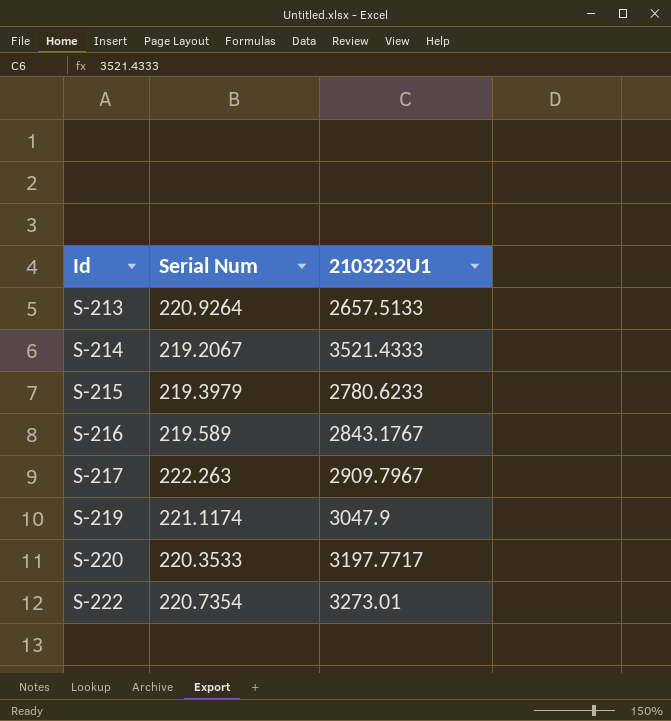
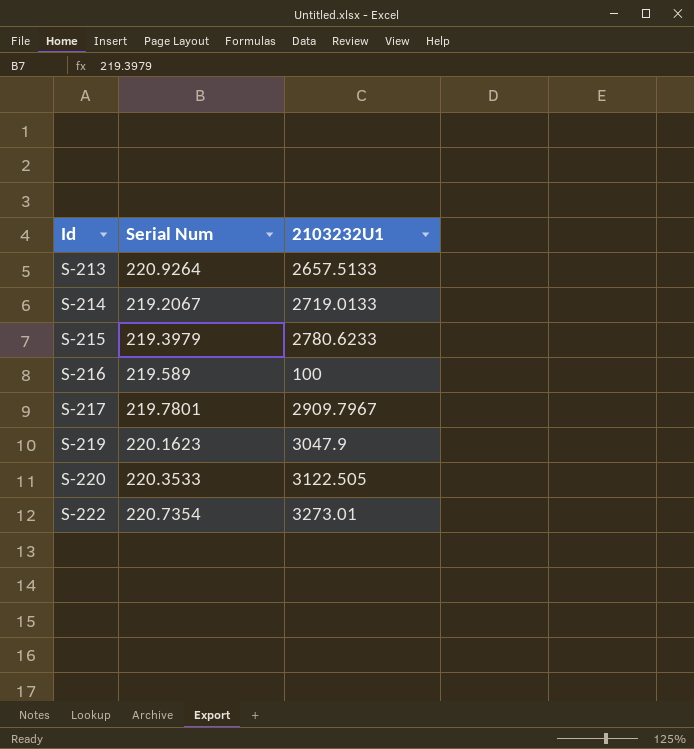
S-214 | 2103232U1: 3521.4333 -> 2719.0133
S-216 | 2103232U1: 2843.1767 -> 100
S-217 | Serial Num: 222.263 -> 219.7801
S-219 | Serial Num: 221.1174 -> 220.1623
S-220 | 2103232U1: 3197.7717 -> 3122.505

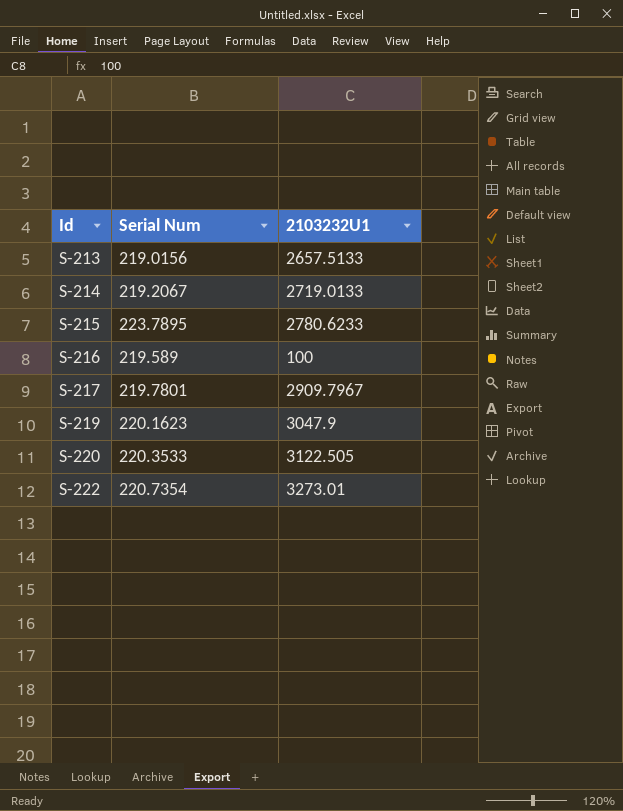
S-213 | Serial Num: 220.9264 -> 219.0156
S-215 | Serial Num: 219.3979 -> 223.7895

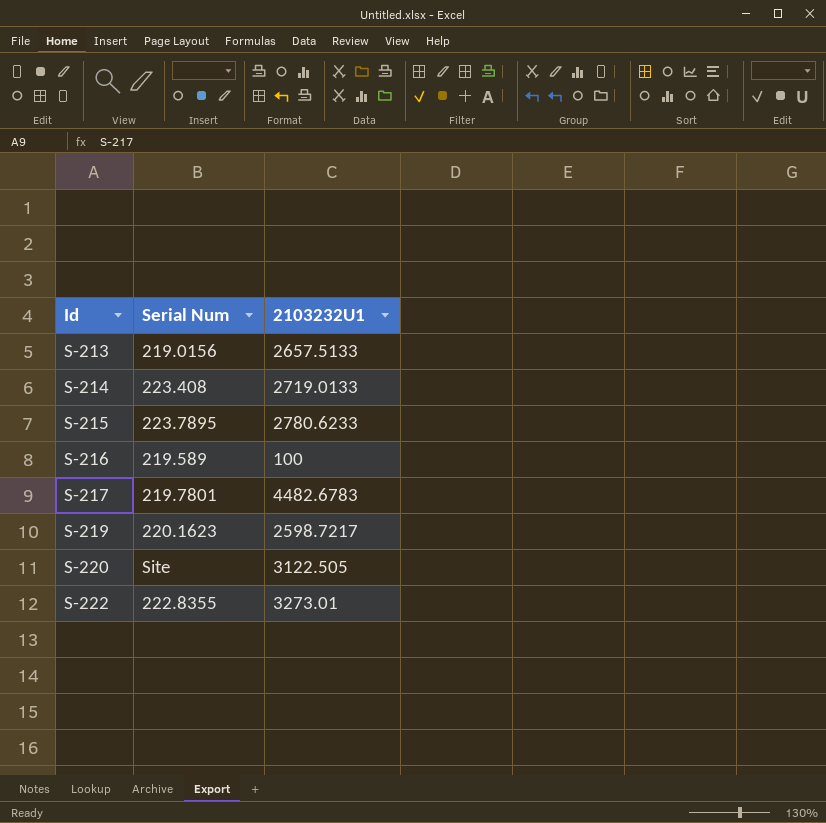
S-214 | Serial Num: 219.2067 -> 223.408
S-217 | 2103232U1: 2909.7967 -> 4482.6783
S-219 | 2103232U1: 3047.9 -> 2598.7217
S-220 | Serial Num: 220.3533 -> Site
S-222 | Serial Num: 220.7354 -> 222.8355

